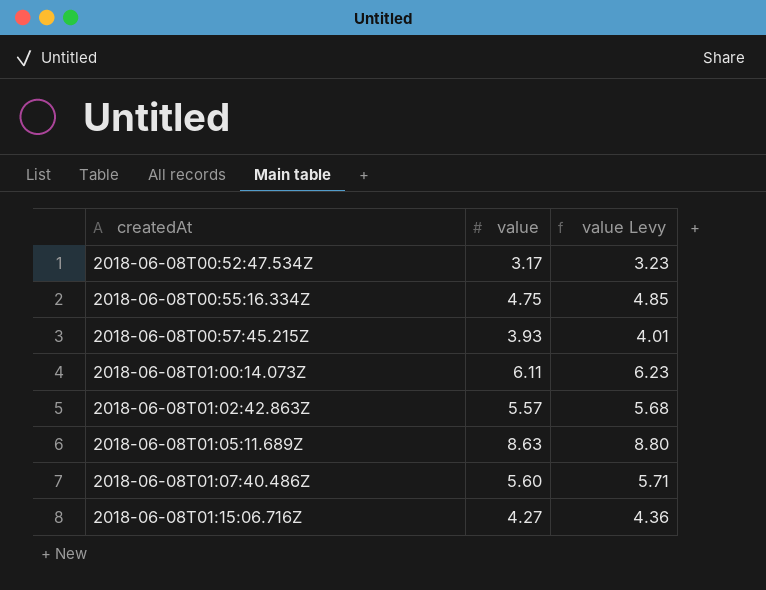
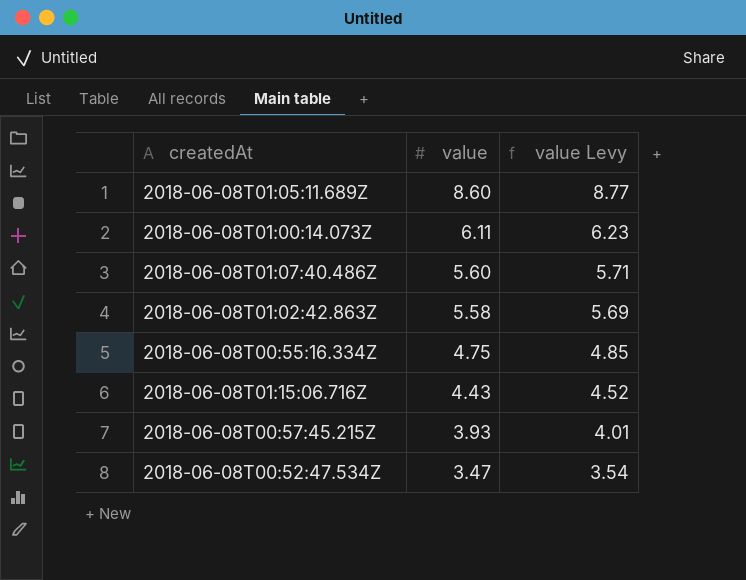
row order: createdAt ascending -> value descending
2018-06-08T01:05:11.689Z | value: 8.63 -> 8.60
2018-06-08T01:05:11.689Z | value Levy: 8.80 -> 8.77
2018-06-08T01:02:42.863Z | value: 5.57 -> 5.58
2018-06-08T01:02:42.863Z | value Levy: 5.68 -> 5.69
2018-06-08T01:15:06.716Z | value: 4.27 -> 4.43
2018-06-08T01:15:06.716Z | value Levy: 4.36 -> 4.52
2018-06-08T00:52:47.534Z | value: 3.17 -> 3.47
2018-06-08T00:52:47.534Z | value Levy: 3.23 -> 3.54

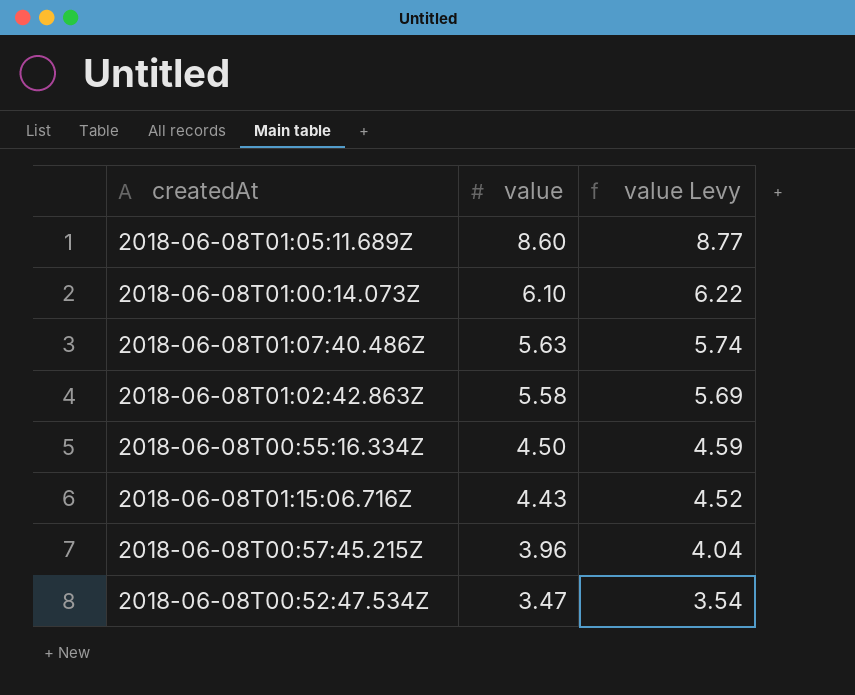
2018-06-08T01:00:14.073Z | value: 6.11 -> 6.10
2018-06-08T01:00:14.073Z | value Levy: 6.23 -> 6.22
2018-06-08T01:07:40.486Z | value: 5.60 -> 5.63
2018-06-08T01:07:40.486Z | value Levy: 5.71 -> 5.74
2018-06-08T00:55:16.334Z | value: 4.75 -> 4.50
2018-06-08T00:55:16.334Z | value Levy: 4.85 -> 4.59
2018-06-08T00:57:45.215Z | value: 3.93 -> 3.96
2018-06-08T00:57:45.215Z | value Levy: 4.01 -> 4.04

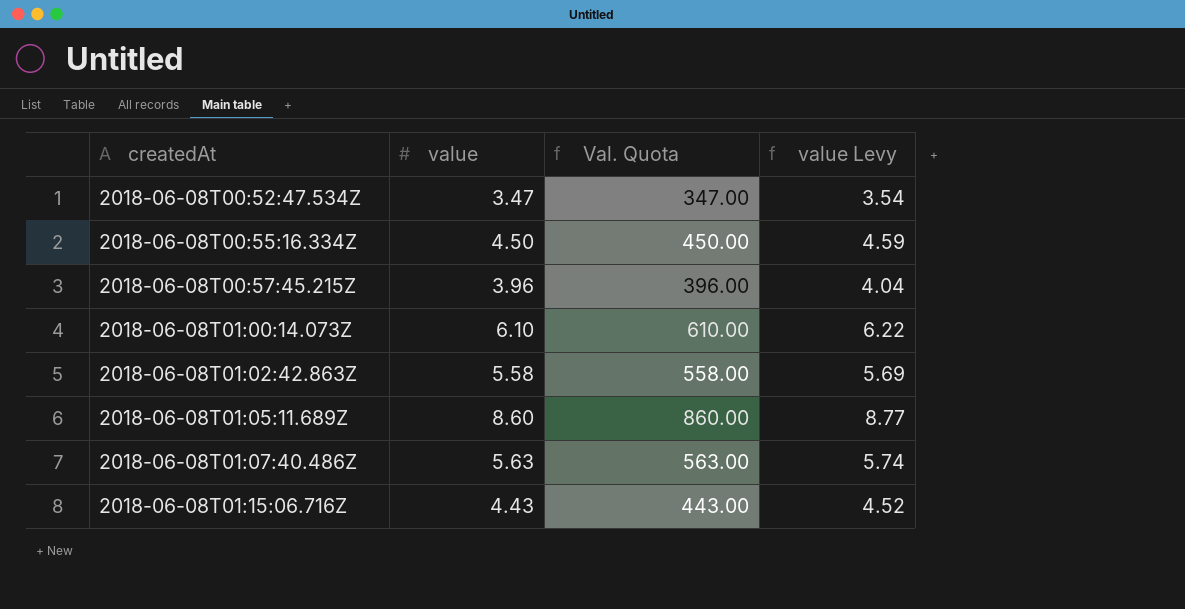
row order: value descending -> createdAt ascending
column Val. Quota | formula: none -> [value] * 100

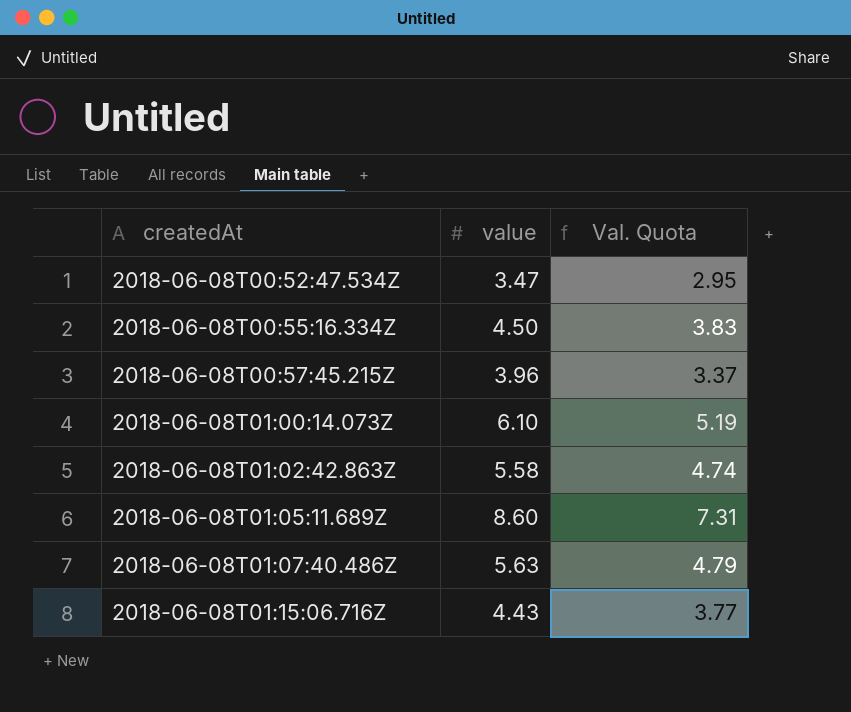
column value Levy | formula: [value] * 1.02 -> none
column Val. Quota | formula: [value] * 100 -> [value] * 0.85

